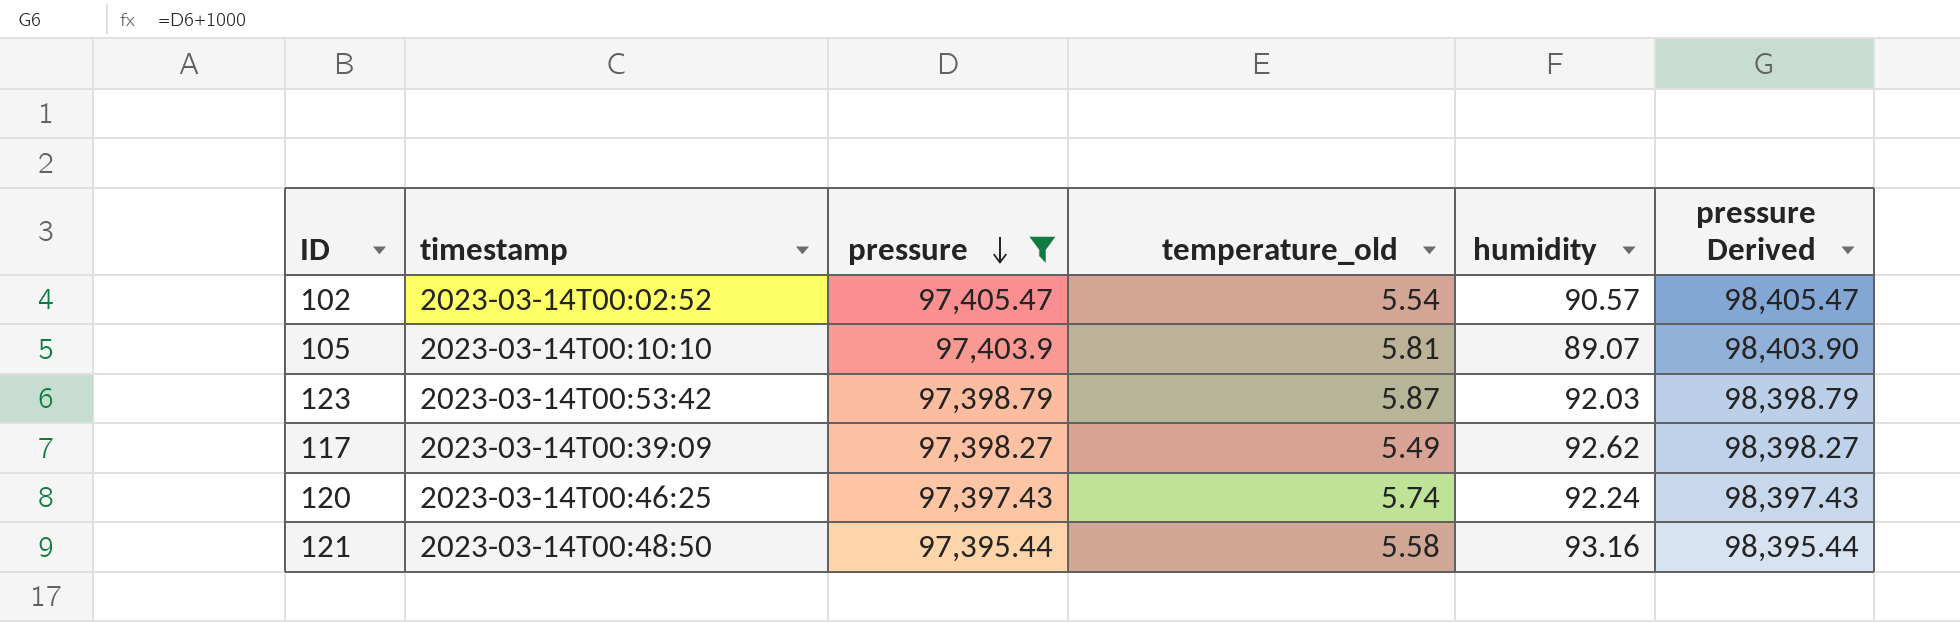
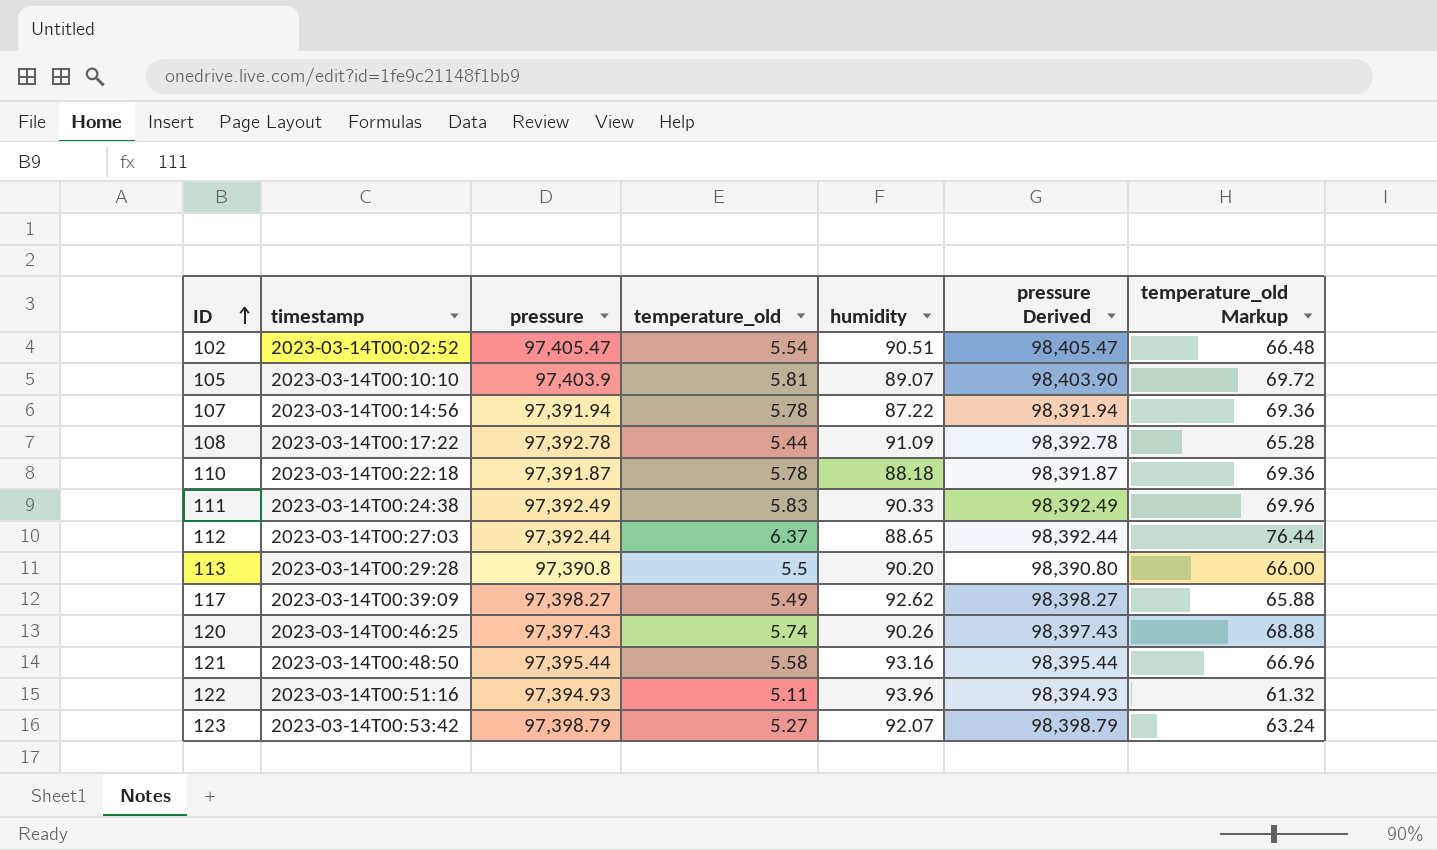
filter: pressure >= 97,395.44 -> none
row order: pressure descending -> ID ascending
column temperature_old Markup | formula: none -> [temperature_old] * 12
102 | humidity: 90.57 -> 90.51
120 | humidity: 92.24 -> 90.26
123 | temperature_old: 5.87 -> 5.27
123 | humidity: 92.03 -> 92.07

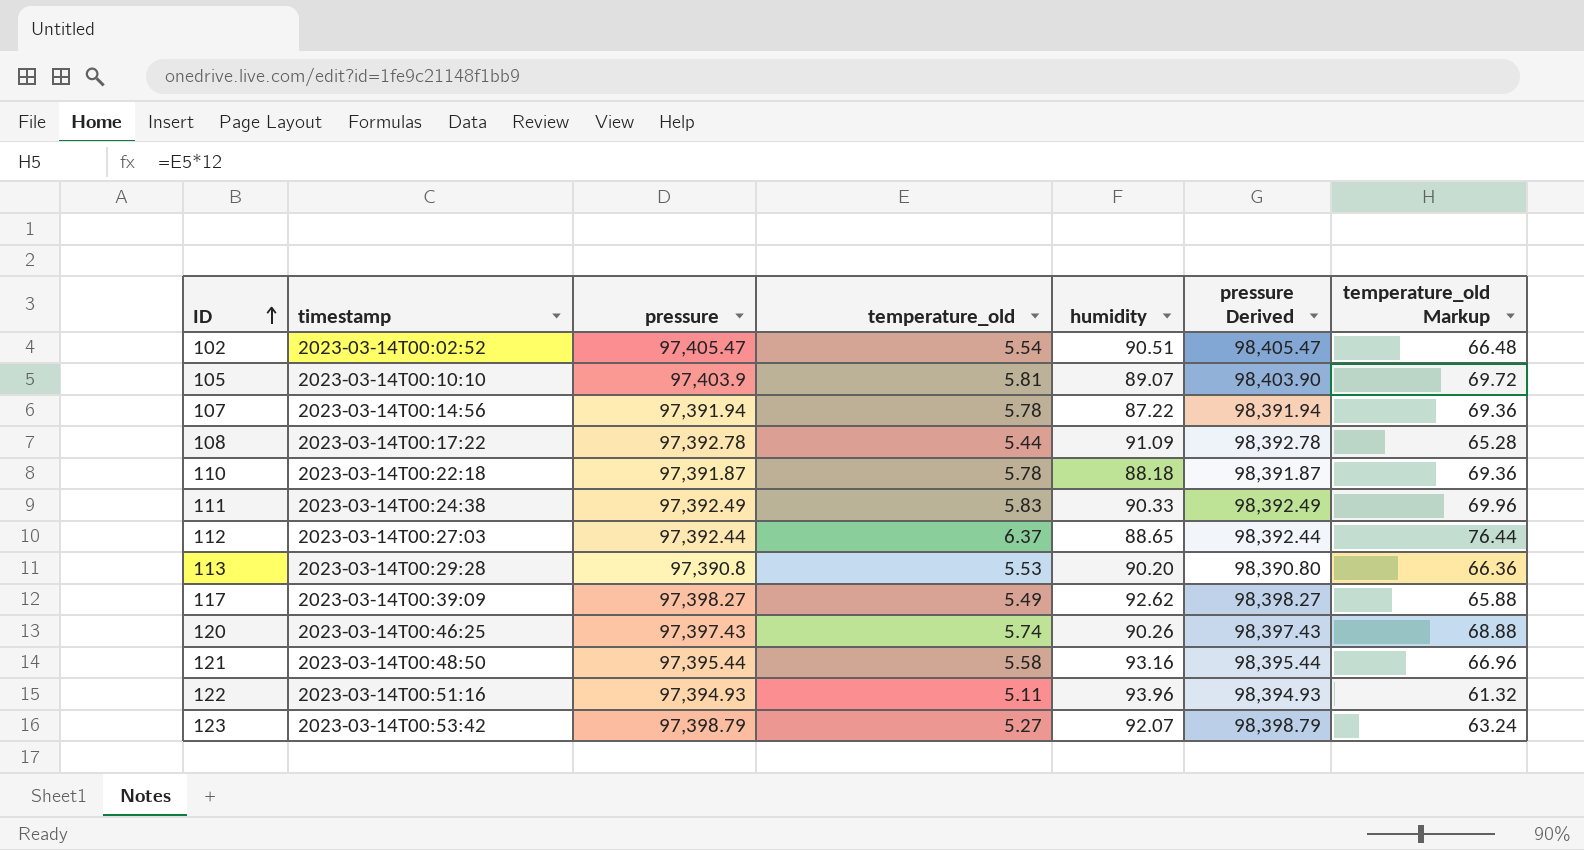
113 | temperature_old: 5.5 -> 5.53
113 | temperature_old Markup: 66.00 -> 66.36

